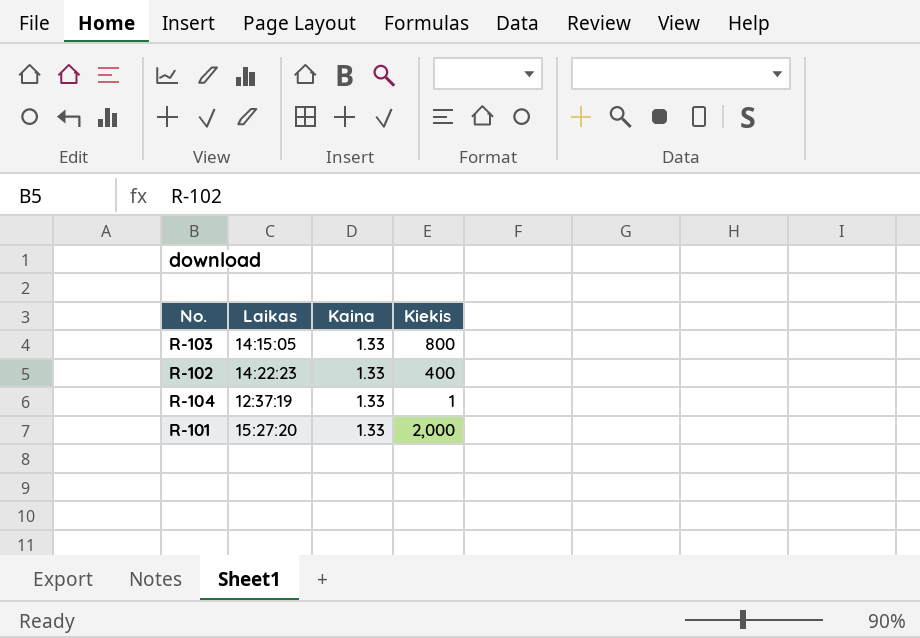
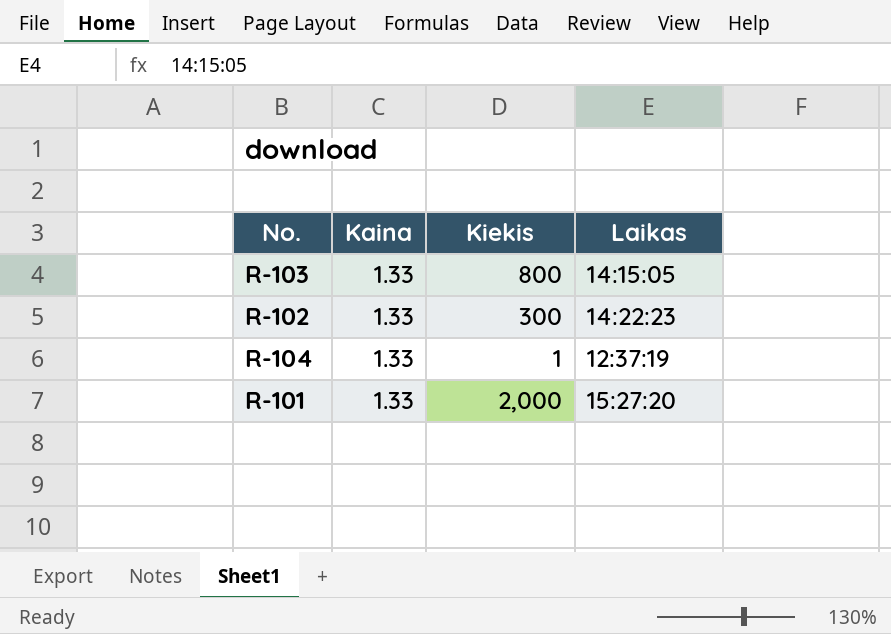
column Laikas | position: 2 -> 4
R-102 | Kiekis: 400 -> 300

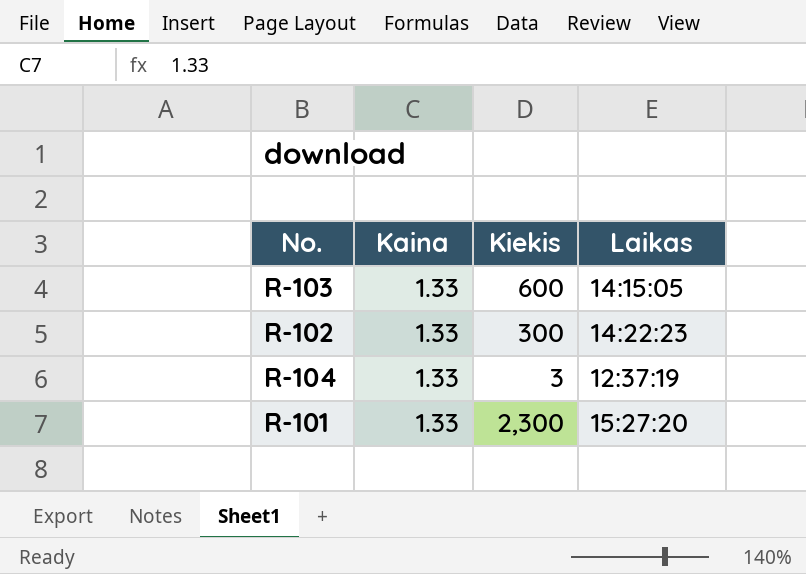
R-103 | Kiekis: 800 -> 600
R-104 | Kiekis: 1 -> 3
R-101 | Kiekis: 2,000 -> 2,300

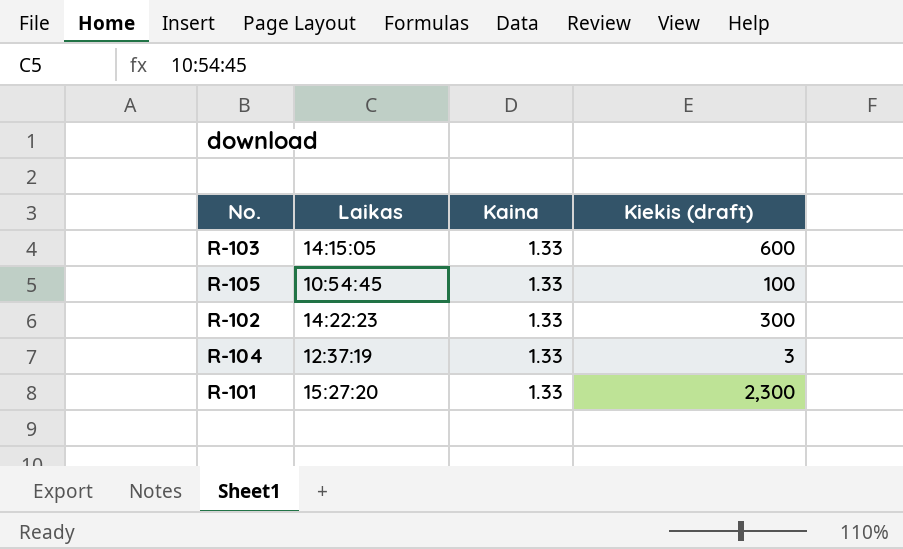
column Laikas | position: 4 -> 2
column name: Kiekis -> Kiekis (draft)
row R-105: none -> 10:54:45 | 1.33 | 100

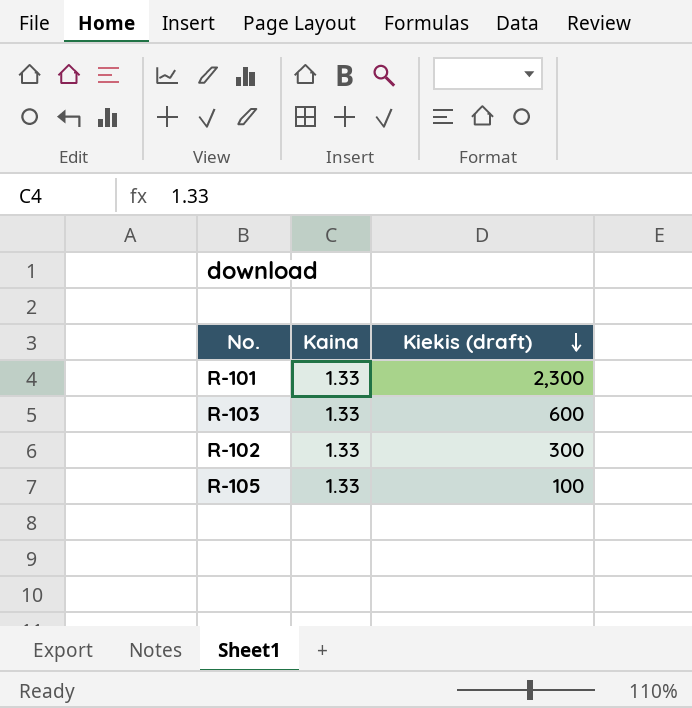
row order: none -> Kiekis (draft) descending
column Laikas | position: 2 -> none
row R-104: 12:37:19 | 1.33 | 3 -> none

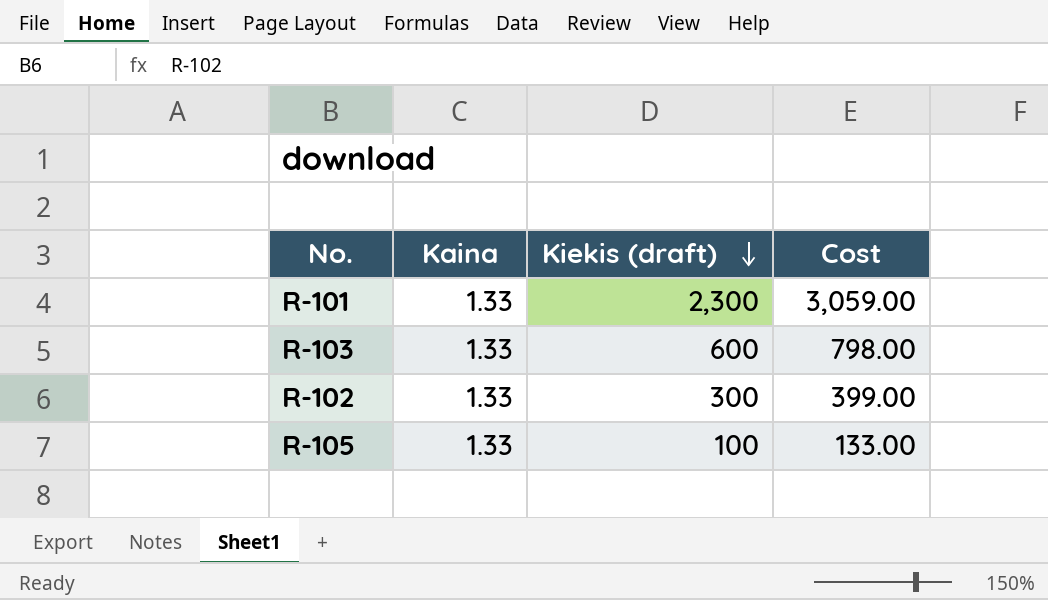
column Cost | formula: none -> [Kaina] * [Kiekis (draft)]

